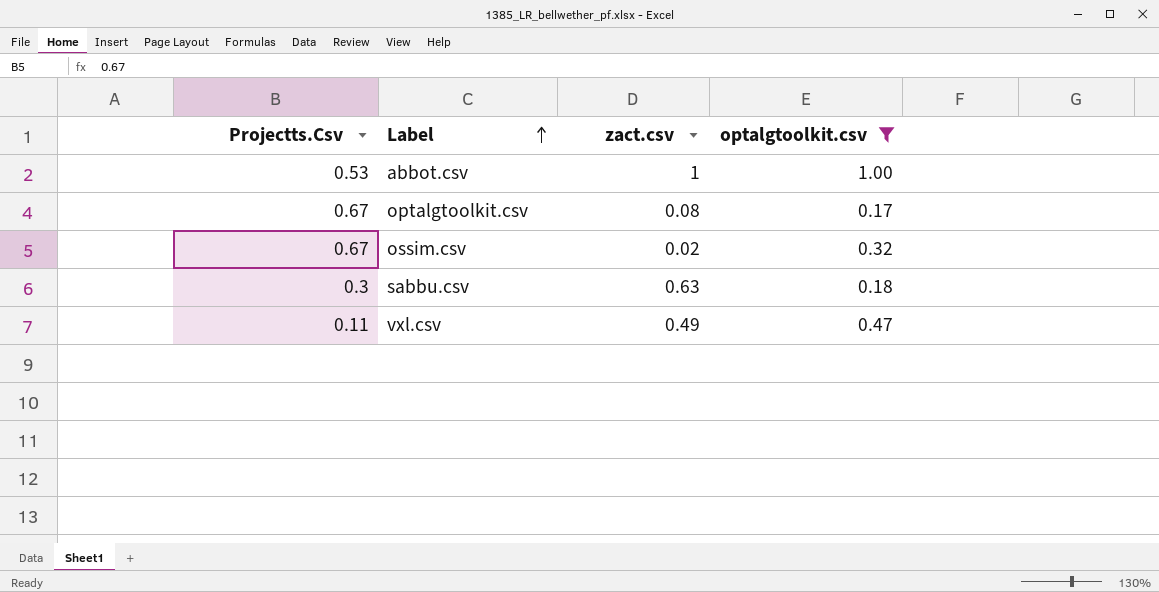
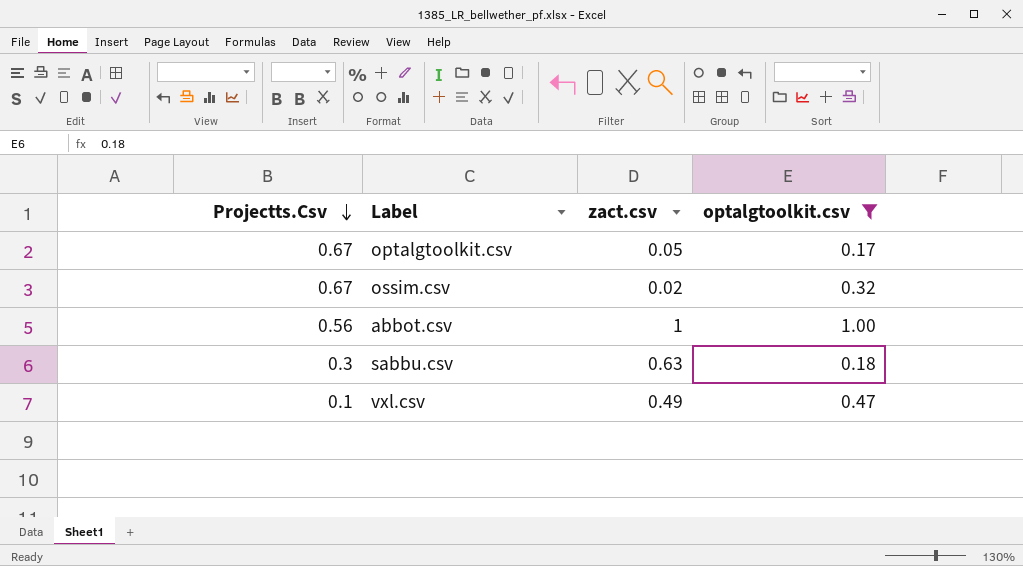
row order: Label ascending -> Projectts.Csv descending
optalgtoolkit.csv | zact.csv: 0.08 -> 0.05
abbot.csv | Projectts.Csv: 0.53 -> 0.56
vxl.csv | Projectts.Csv: 0.11 -> 0.1

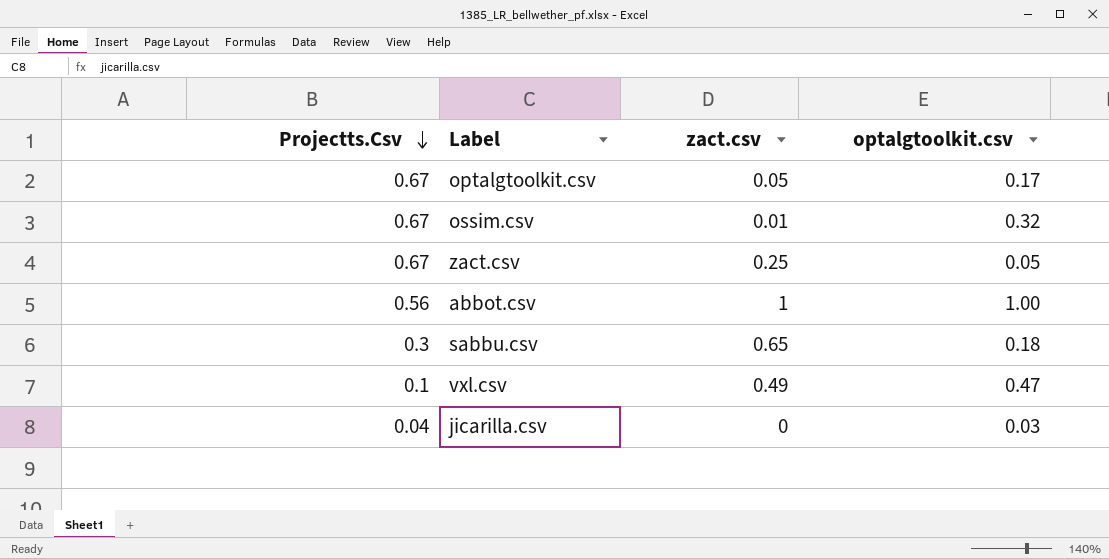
filter: optalgtoolkit.csv >= 0.17 -> none
ossim.csv | zact.csv: 0.02 -> 0.01
sabbu.csv | zact.csv: 0.63 -> 0.65

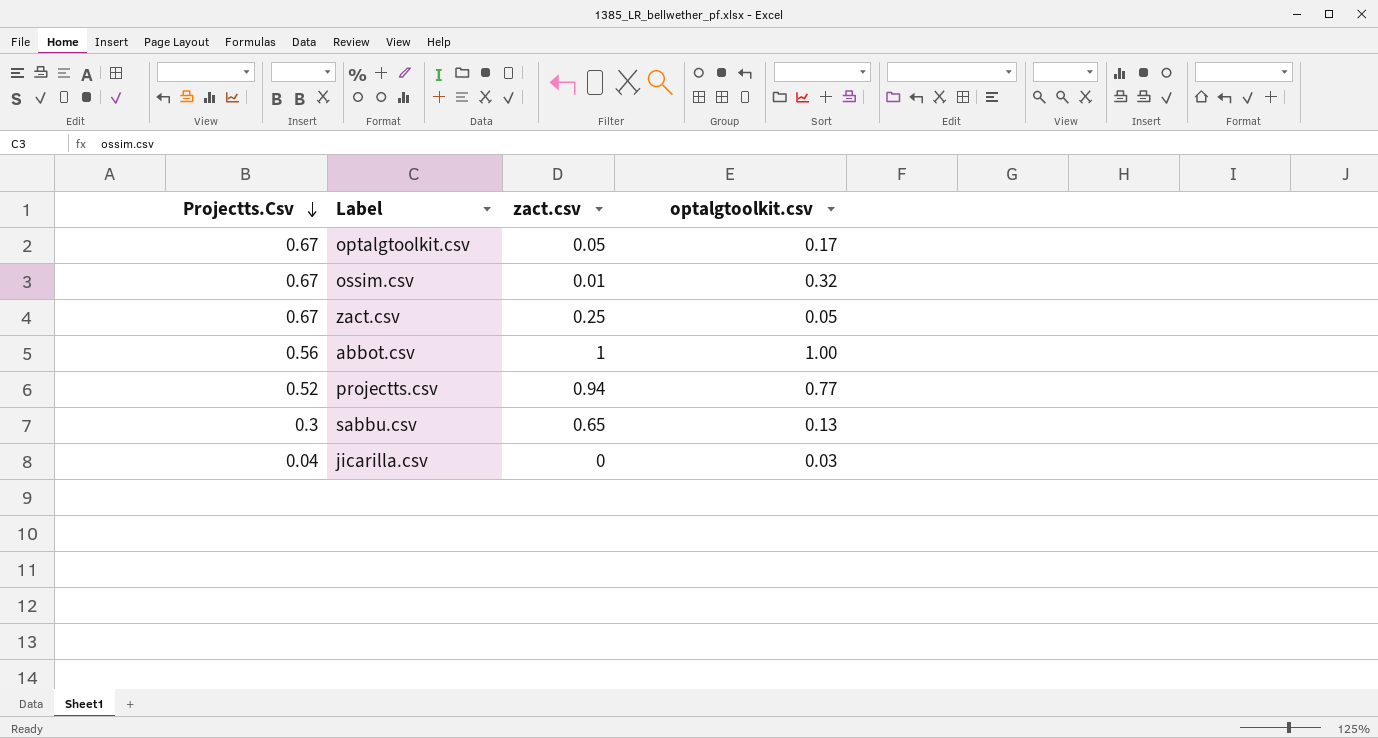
row vxl.csv: 0.1 | 0.49 | 0.47 -> none
row projectts.csv: none -> 0.52 | 0.94 | 0.77
sabbu.csv | optalgtoolkit.csv: 0.18 -> 0.13

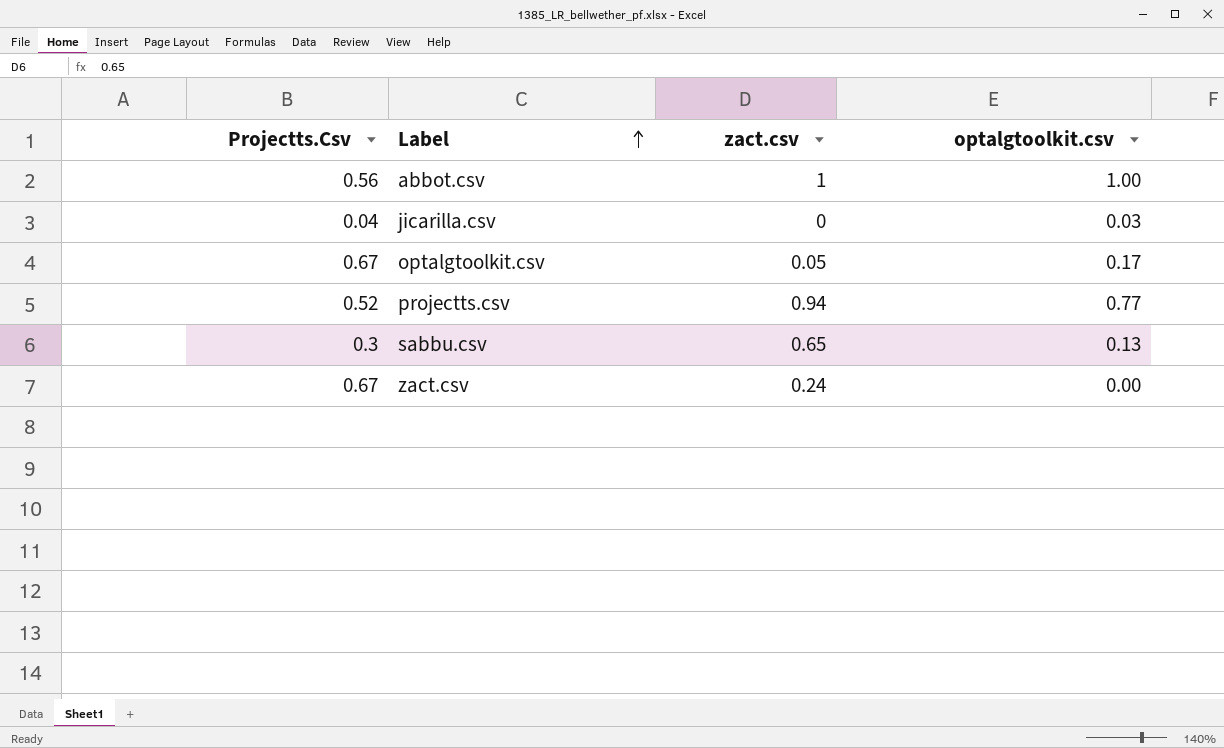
row order: Projectts.Csv descending -> Label ascending
row ossim.csv: 0.67 | 0.01 | 0.32 -> none
zact.csv | zact.csv: 0.25 -> 0.24
zact.csv | optalgtoolkit.csv: 0.05 -> 0.00

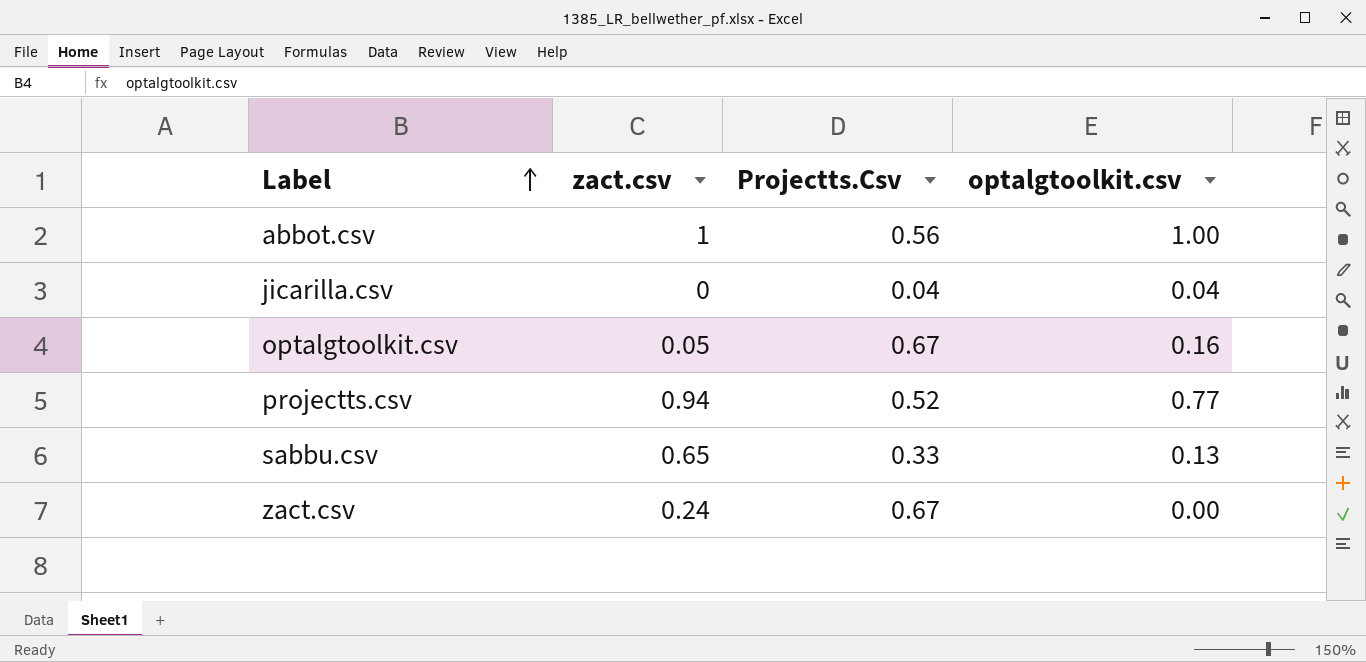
column Projectts.Csv | position: 1 -> 3
jicarilla.csv | optalgtoolkit.csv: 0.03 -> 0.04
optalgtoolkit.csv | optalgtoolkit.csv: 0.17 -> 0.16
sabbu.csv | Projectts.Csv: 0.3 -> 0.33

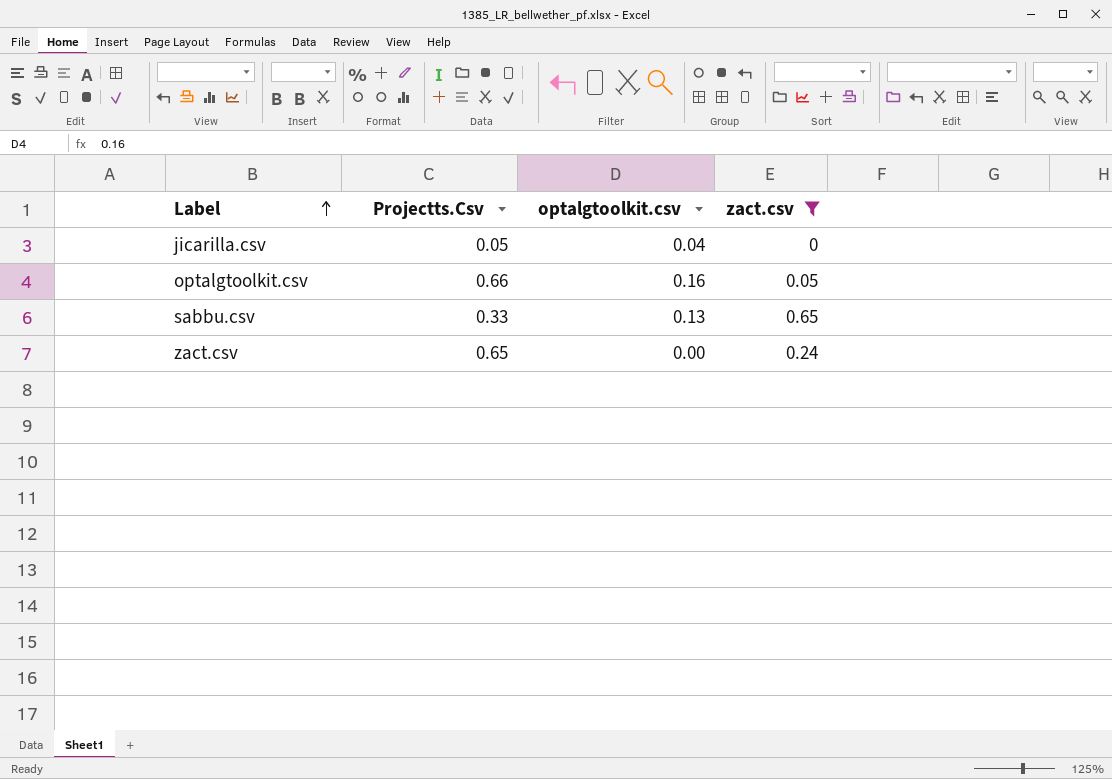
filter: none -> zact.csv <= 0.65
column zact.csv | position: 2 -> 4
jicarilla.csv | Projectts.Csv: 0.04 -> 0.05
optalgtoolkit.csv | Projectts.Csv: 0.67 -> 0.66
zact.csv | Projectts.Csv: 0.67 -> 0.65

